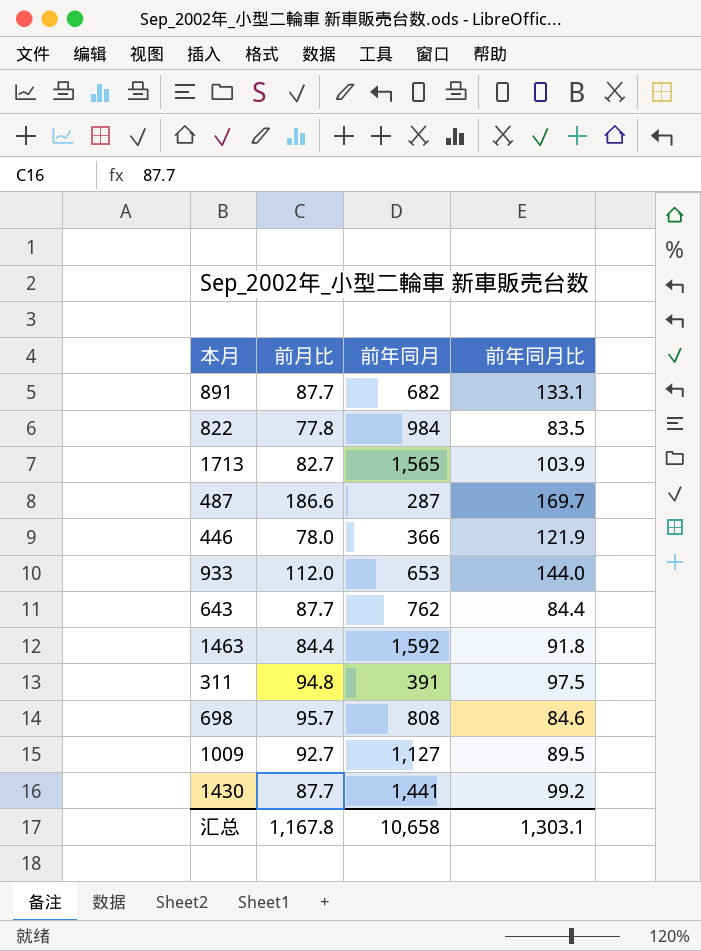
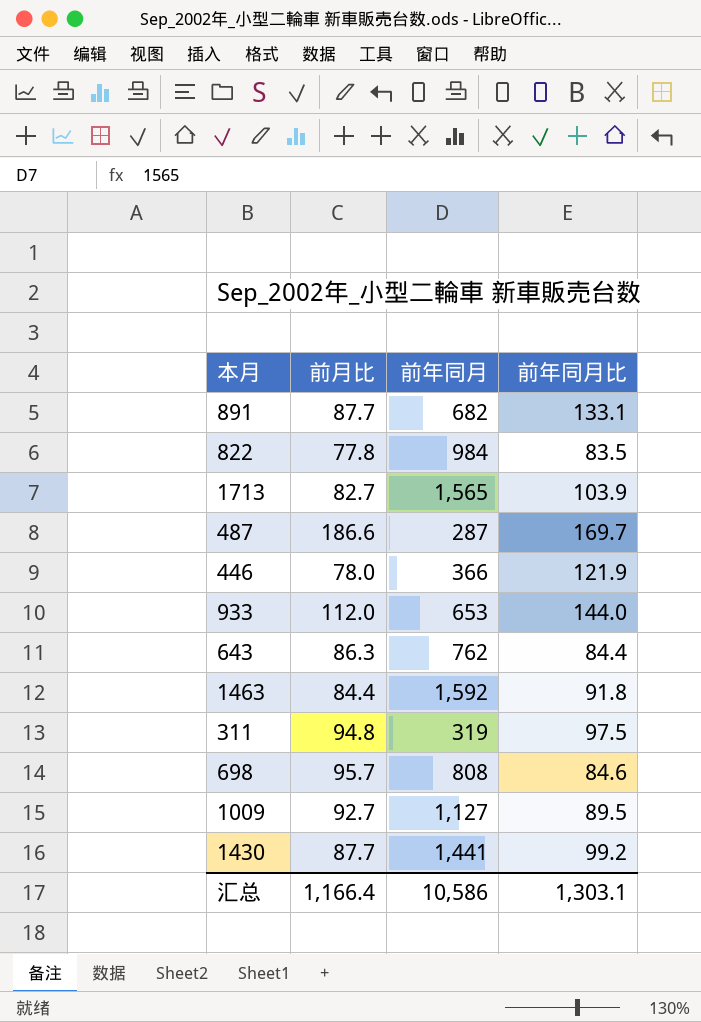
643 | 前月比: 87.7 -> 86.3
311 | 前年同月: 391 -> 319
汇总 | 前月比: 1,167.8 -> 1,166.4
汇总 | 前年同月: 10,658 -> 10,586

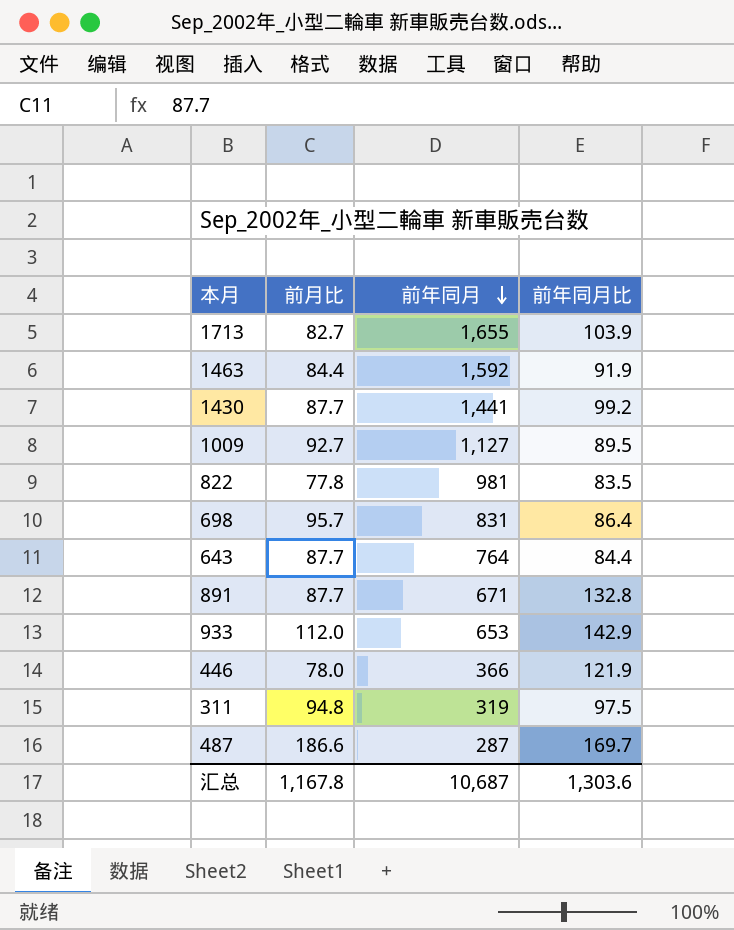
row order: none -> 前年同月 descending
1713 | 前年同月: 1,565 -> 1,655
1463 | 前年同月比: 91.8 -> 91.9
822 | 前年同月: 984 -> 981
698 | 前年同月: 808 -> 831
698 | 前年同月比: 84.6 -> 86.4
643 | 前月比: 86.3 -> 87.7
643 | 前年同月: 762 -> 764
891 | 前年同月: 682 -> 671
891 | 前年同月比: 133.1 -> 132.8
933 | 前年同月比: 144.0 -> 142.9
汇总 | 前月比: 1,166.4 -> 1,167.8
汇总 | 前年同月: 10,586 -> 10,687
汇总 | 前年同月比: 1,303.1 -> 1,303.6

